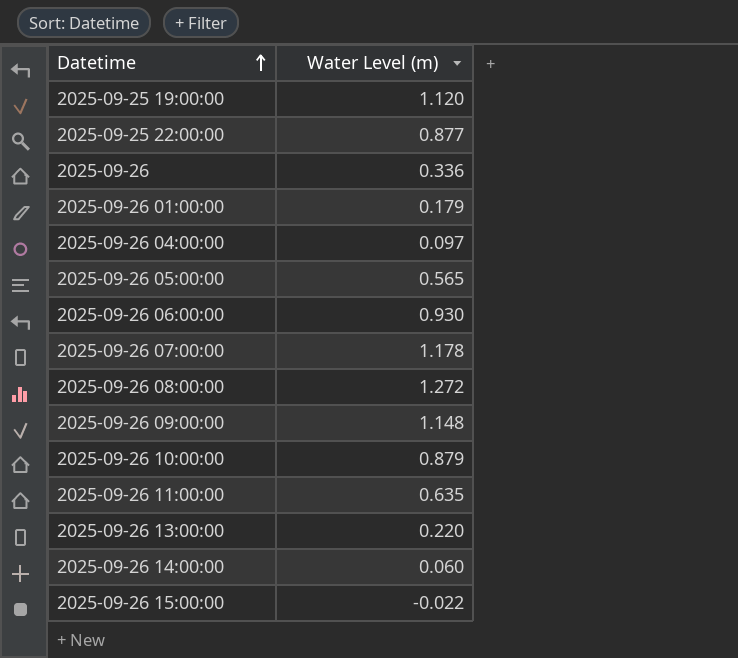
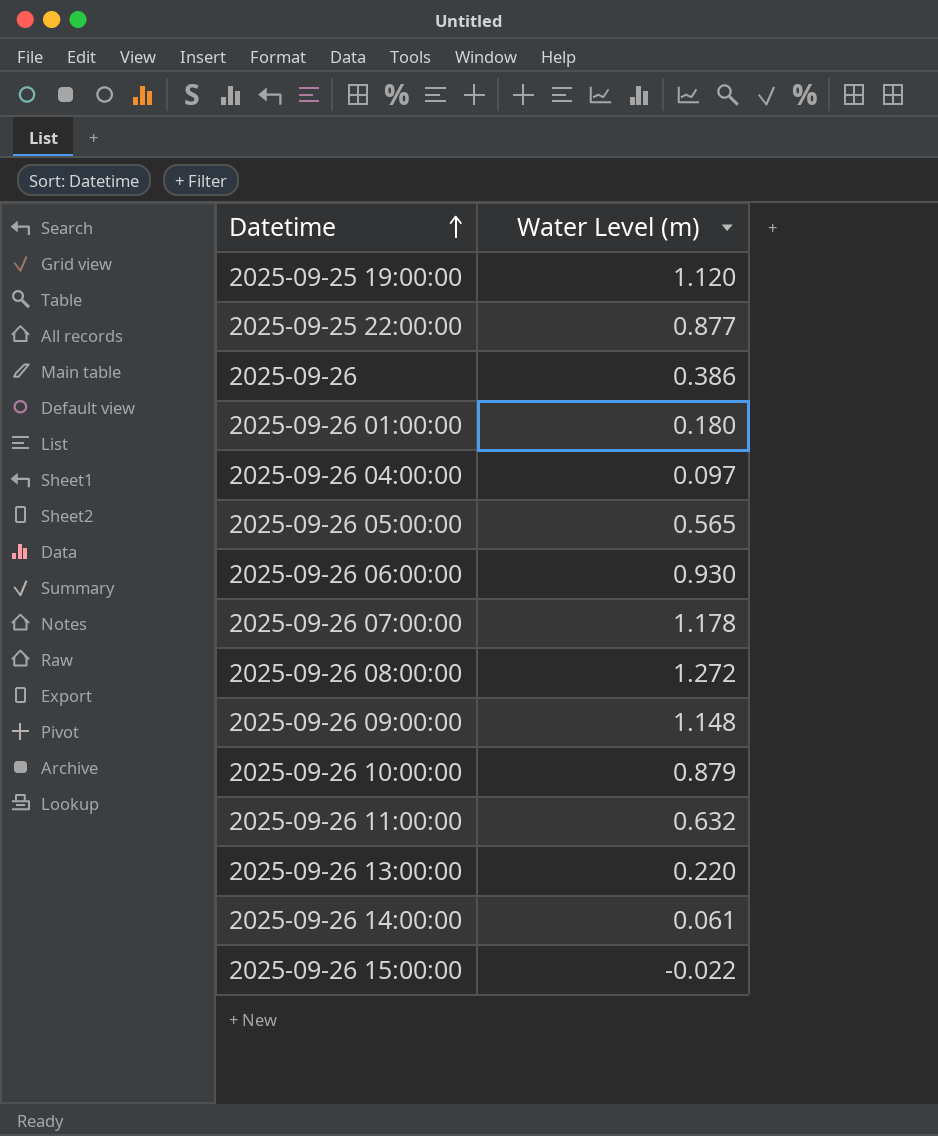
2025-09-26 | Water Level (m): 0.336 -> 0.386
2025-09-26 01:00:00 | Water Level (m): 0.179 -> 0.180
2025-09-26 11:00:00 | Water Level (m): 0.635 -> 0.632
2025-09-26 14:00:00 | Water Level (m): 0.060 -> 0.061

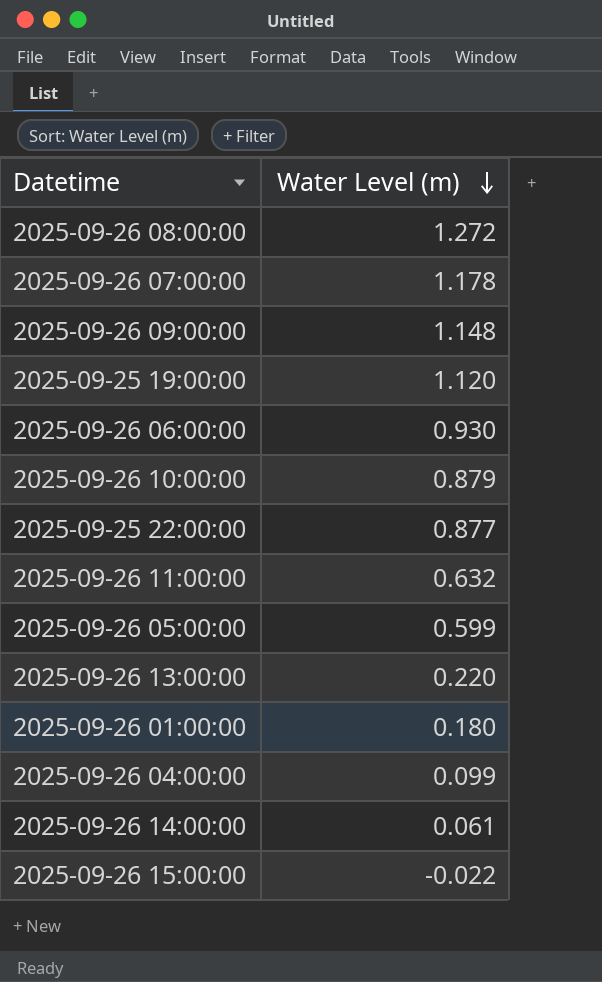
row order: Datetime ascending -> Water Level (m) descending
row 2025-09-26: 0.386 -> none
2025-09-26 05:00:00 | Water Level (m): 0.565 -> 0.599
2025-09-26 04:00:00 | Water Level (m): 0.097 -> 0.099

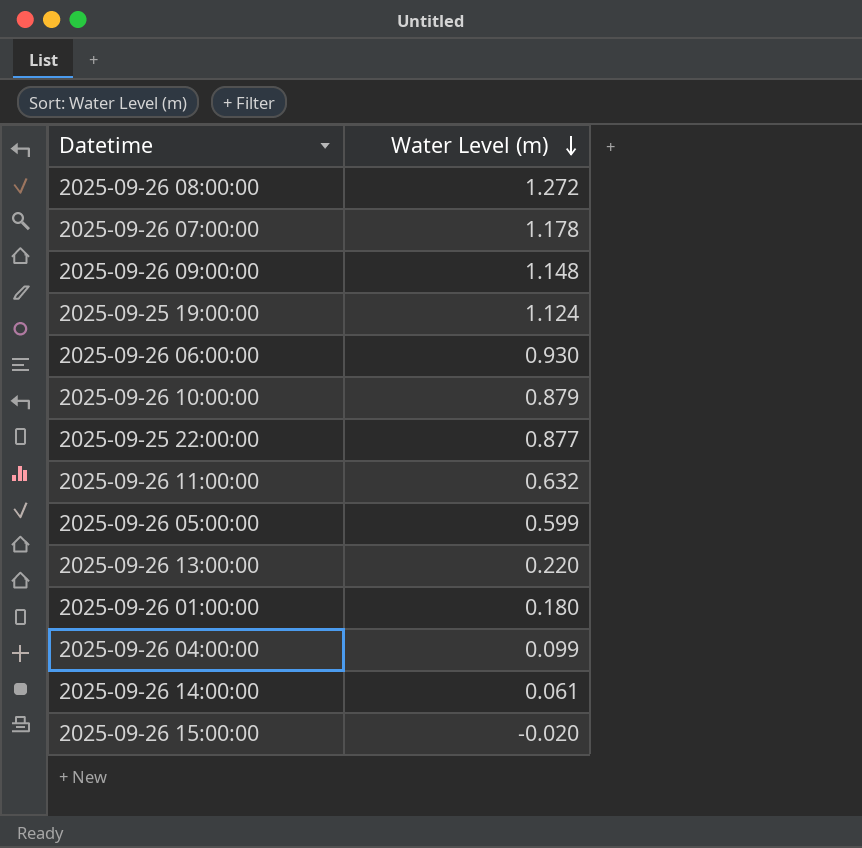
2025-09-25 19:00:00 | Water Level (m): 1.120 -> 1.124
2025-09-26 15:00:00 | Water Level (m): -0.022 -> -0.020

